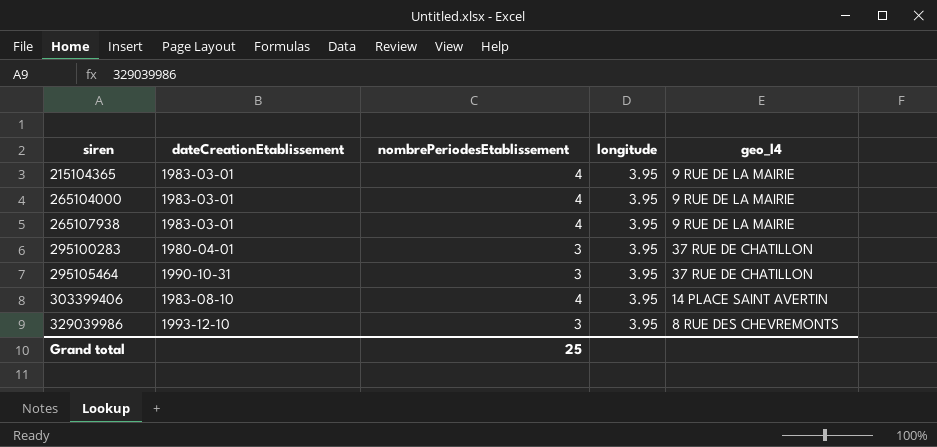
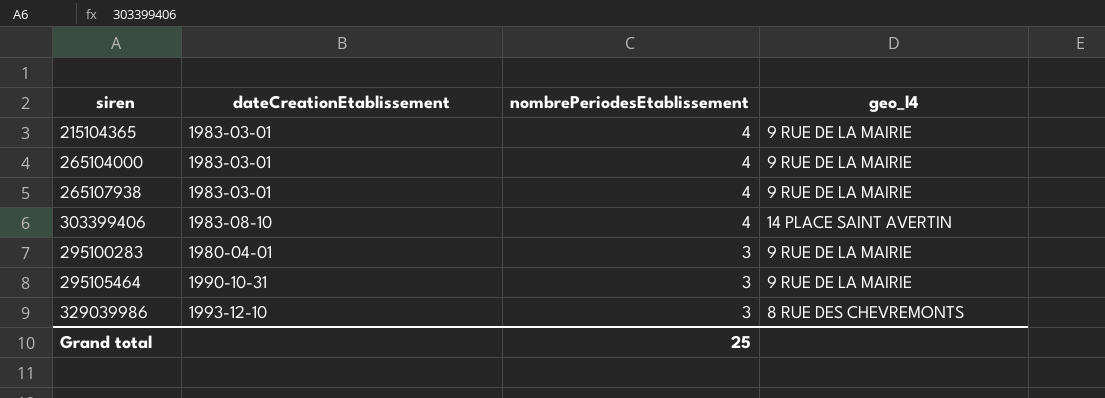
row order: siren ascending -> nombrePeriodesEtablissement descending
column longitude | position: 4 -> none
295100283 | geo_l4: 37 RUE DE CHATILLON -> 9 RUE DE LA MAIRIE
295105464 | geo_l4: 37 RUE DE CHATILLON -> 9 RUE DE LA MAIRIE

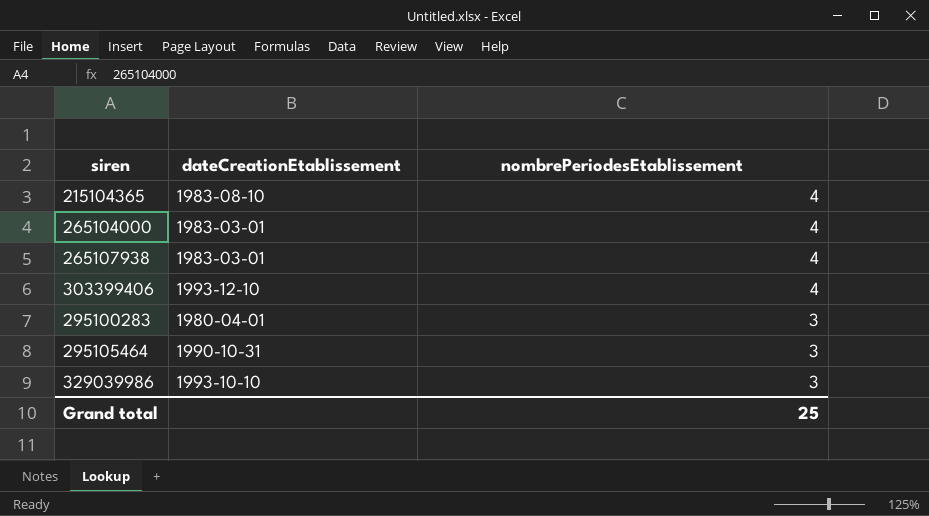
column geo_l4 | position: 4 -> none
215104365 | dateCreationEtablissement: 1983-03-01 -> 1983-08-10
303399406 | dateCreationEtablissement: 1983-08-10 -> 1993-12-10
329039986 | dateCreationEtablissement: 1993-12-10 -> 1993-10-10

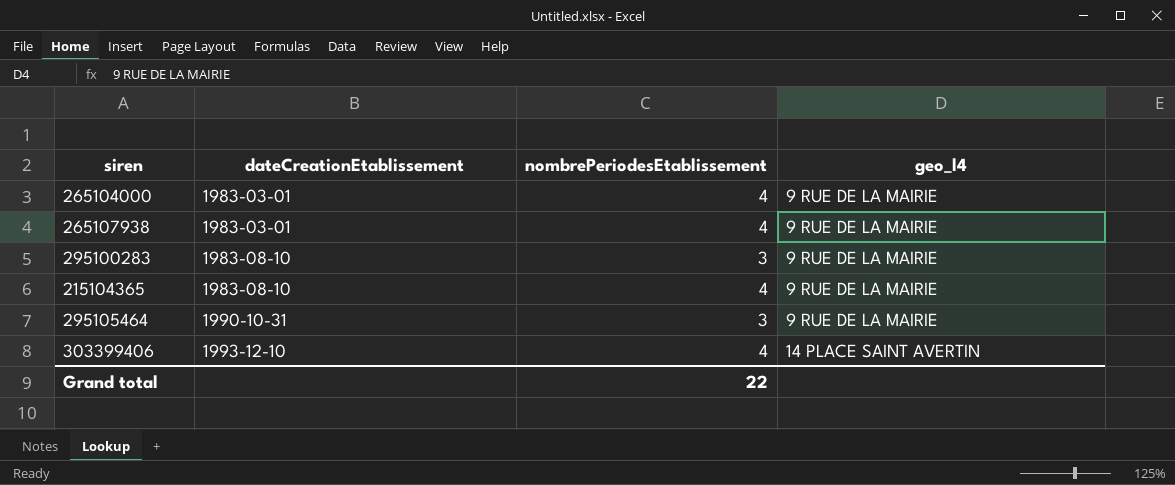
row order: nombrePeriodesEtablissement descending -> dateCreationEtablissement ascending
column geo_l4 | position: none -> 4
row 329039986: 1993-10-10 | 3 -> none
295100283 | dateCreationEtablissement: 1980-04-01 -> 1983-08-10
Grand total | nombrePeriodesEtablissement: 25 -> 22

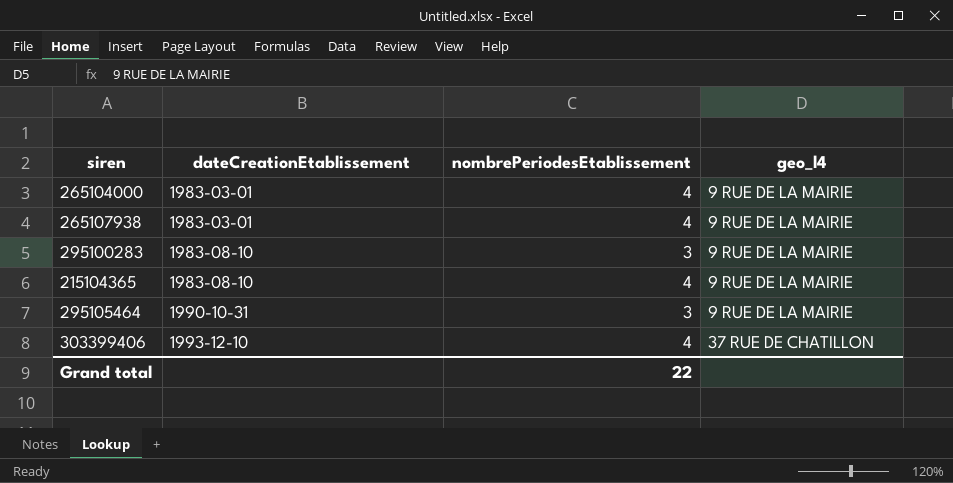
303399406 | geo_l4: 14 PLACE SAINT AVERTIN -> 37 RUE DE CHATILLON

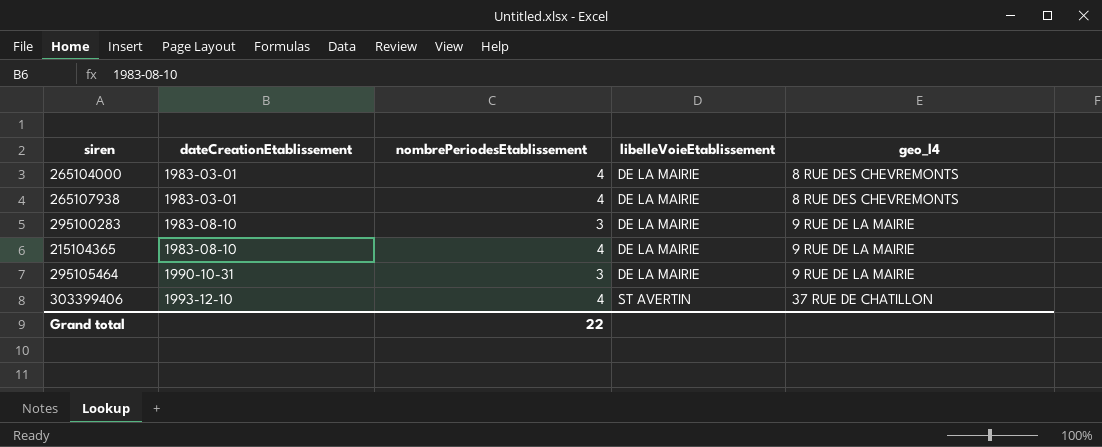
column libelleVoieEtablissement | position: none -> 4
265104000 | geo_l4: 9 RUE DE LA MAIRIE -> 8 RUE DES CHEVREMONTS
265107938 | geo_l4: 9 RUE DE LA MAIRIE -> 8 RUE DES CHEVREMONTS

